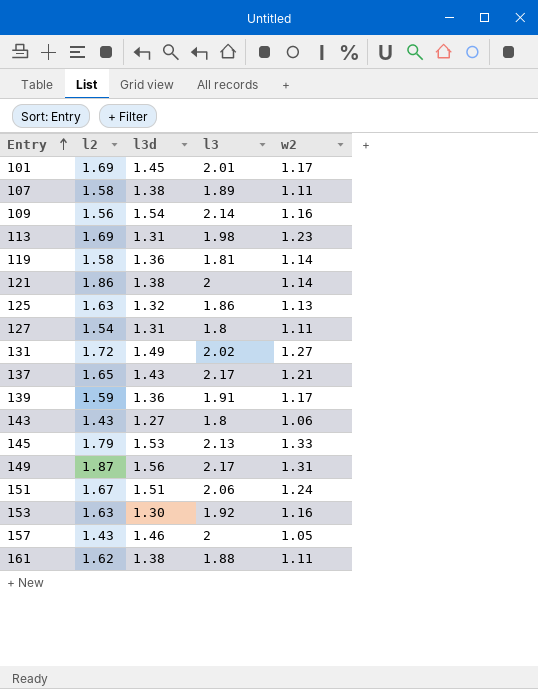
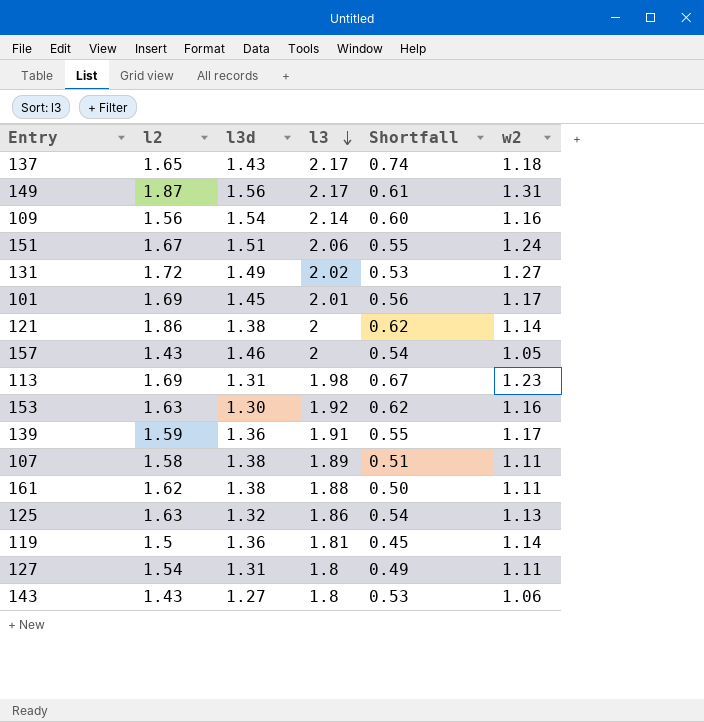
row order: Entry ascending -> l3 descending
column Shortfall | formula: none -> [l3] - [l3d]
row 145: 1.79 | 1.53 | 2.13 | 1.33 -> none
137 | w2: 1.21 -> 1.18
119 | l2: 1.58 -> 1.5

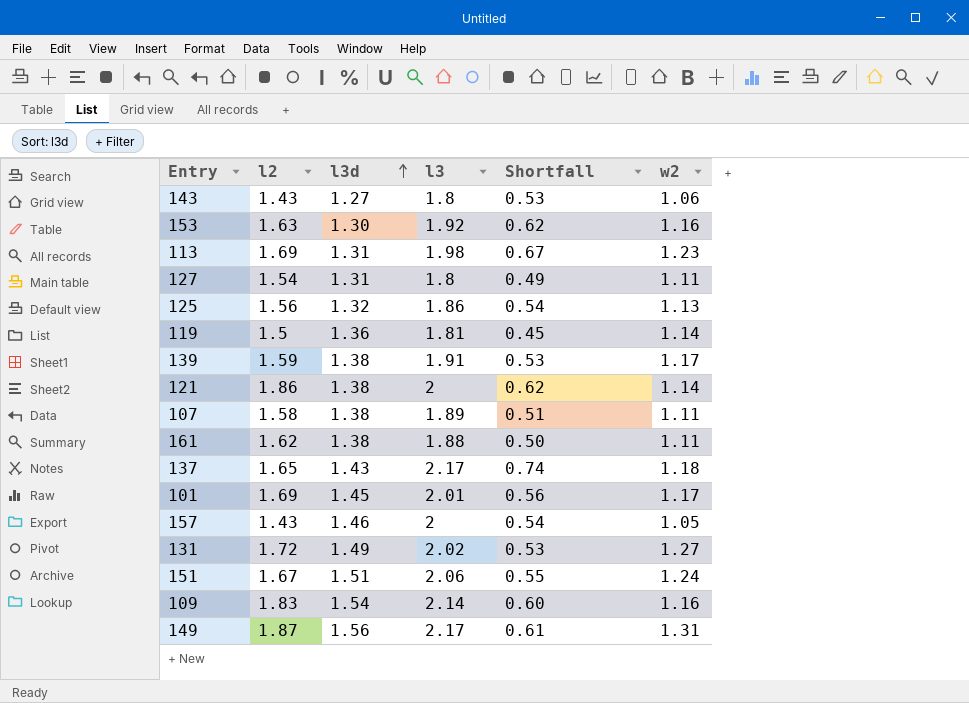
row order: l3 descending -> l3d ascending
125 | l2: 1.63 -> 1.56
139 | l3d: 1.36 -> 1.38
139 | Shortfall: 0.55 -> 0.53
109 | l2: 1.56 -> 1.83

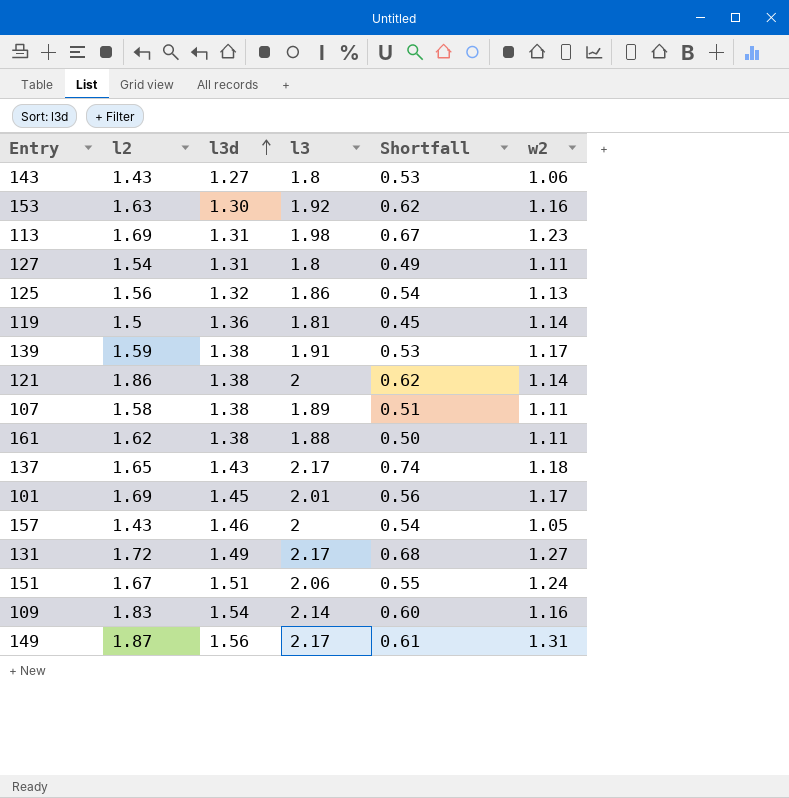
131 | l3: 2.02 -> 2.17
131 | Shortfall: 0.53 -> 0.68

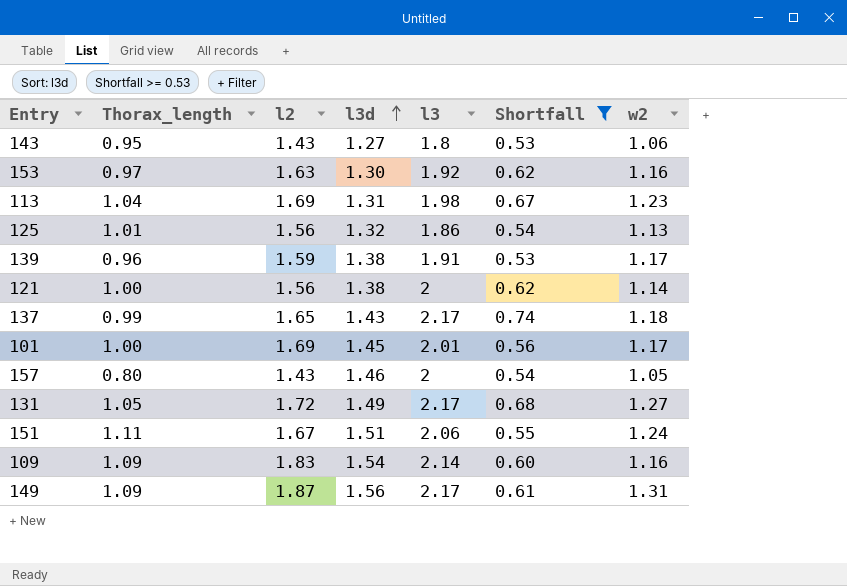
filter: none -> Shortfall >= 0.53
column Thorax_length | position: none -> 2
121 | l2: 1.86 -> 1.56

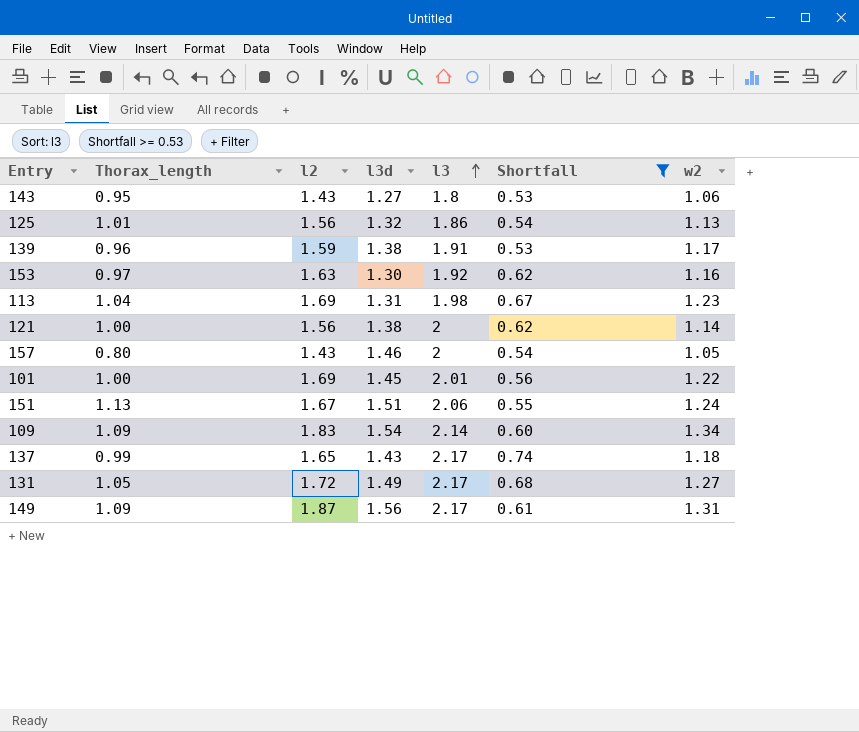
row order: l3d ascending -> l3 ascending
101 | w2: 1.17 -> 1.22
151 | Thorax_length: 1.11 -> 1.13
109 | w2: 1.16 -> 1.34

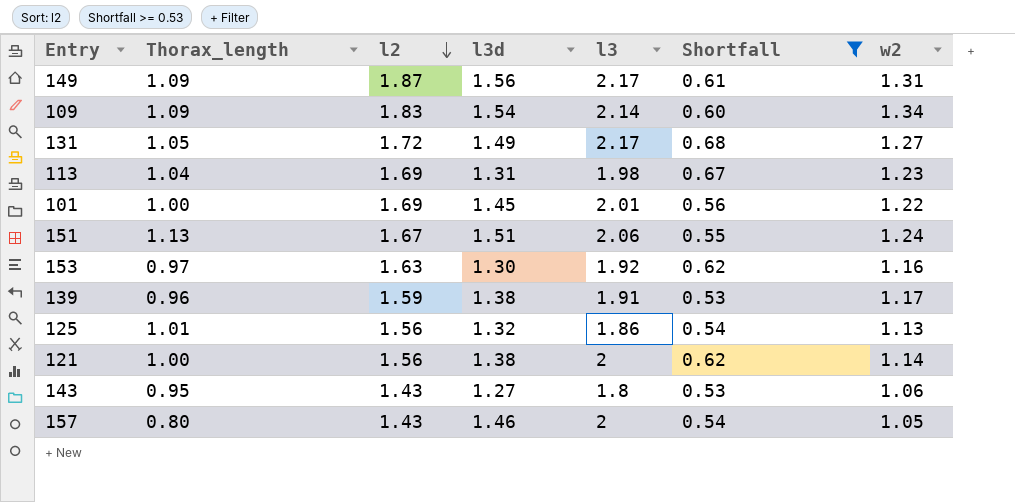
row order: l3 ascending -> l2 descending
row 137: 0.99 | 1.65 | 1.43 | 2.17 | 0.74 | 1.18 -> none

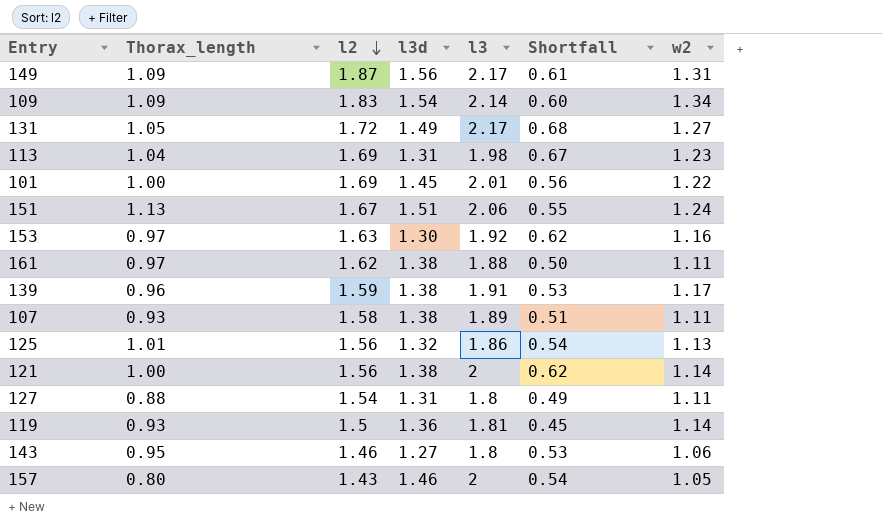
filter: Shortfall >= 0.53 -> none
143 | l2: 1.43 -> 1.46

